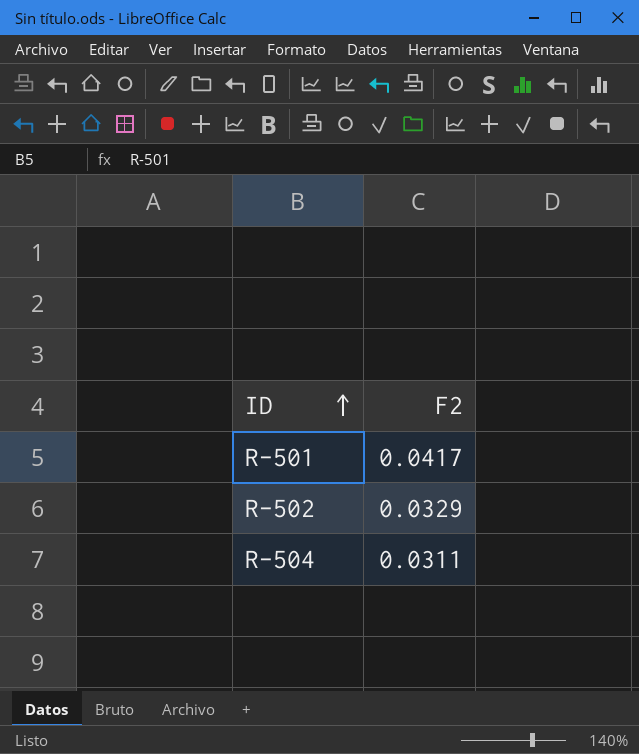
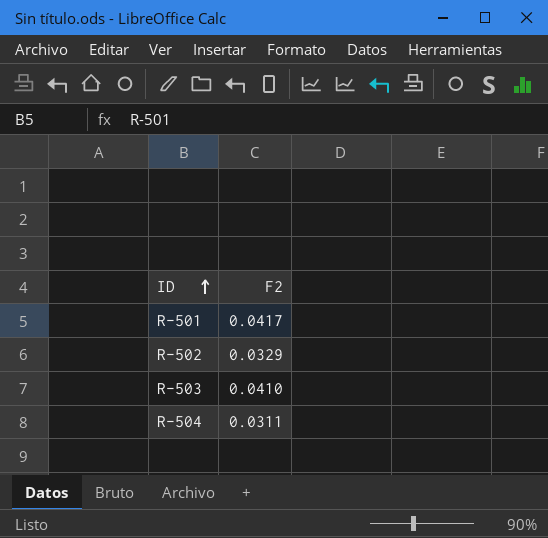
row R-503: none -> 0.0410

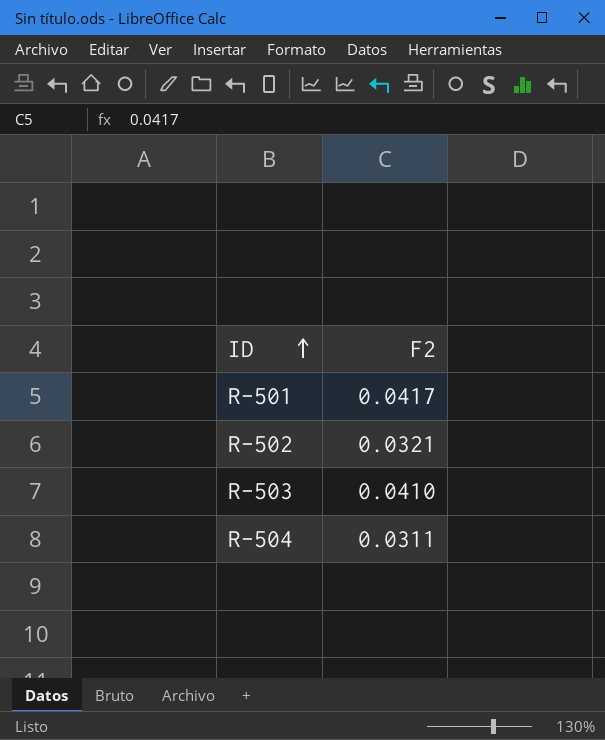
R-502 | F2: 0.0329 -> 0.0321

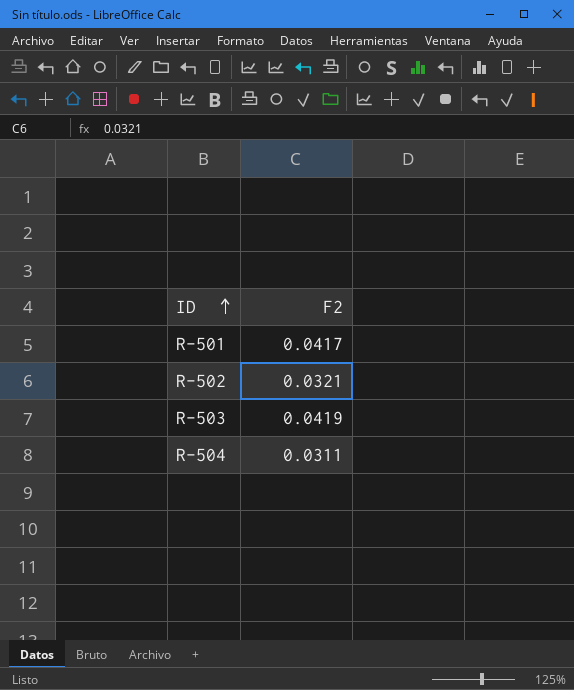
R-503 | F2: 0.0410 -> 0.0419

